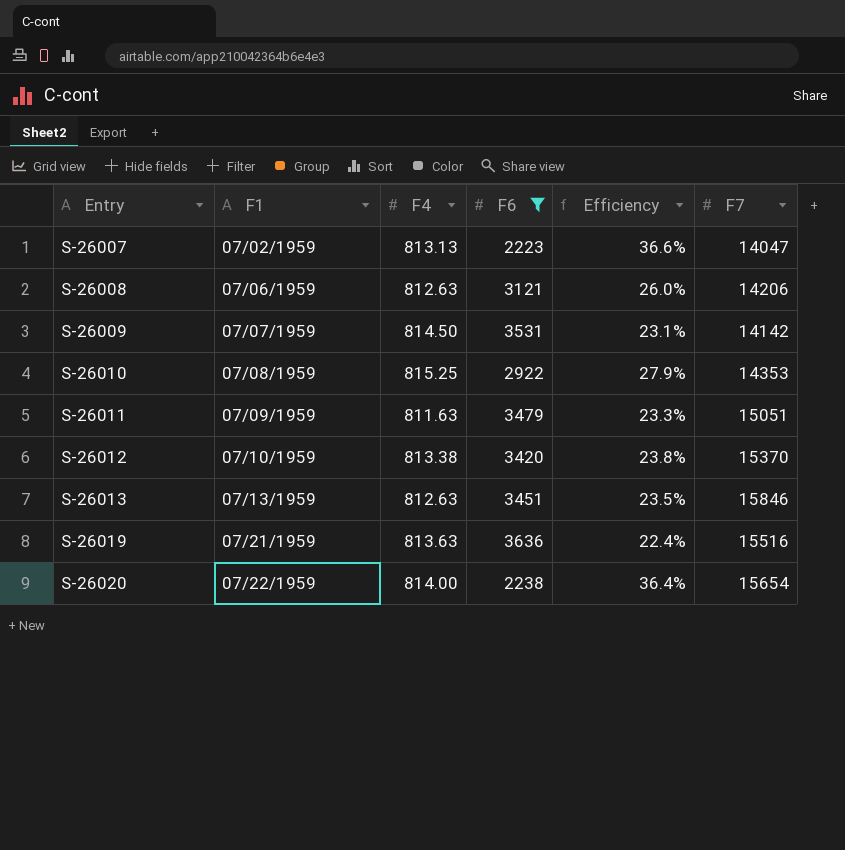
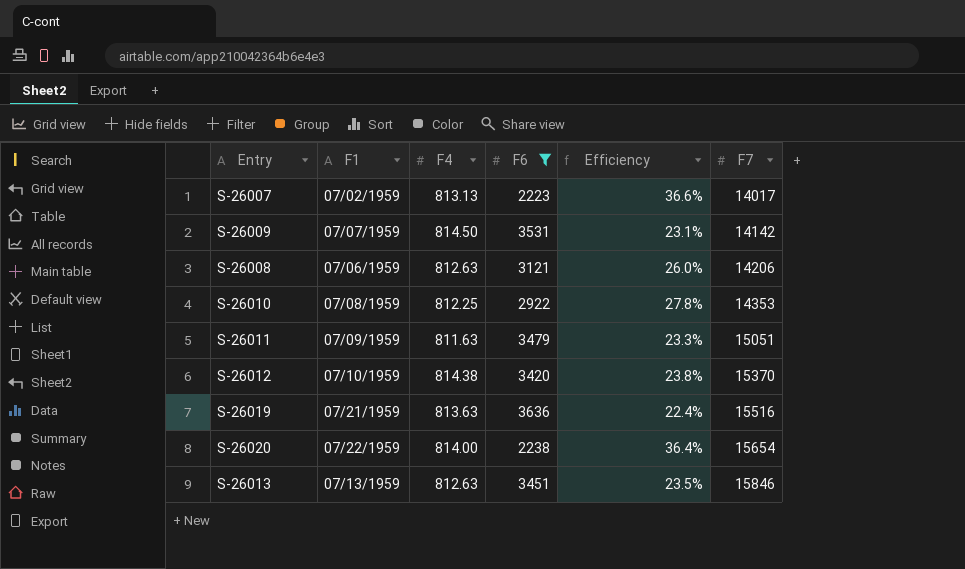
row order: Entry ascending -> F7 ascending
S-26007 | F7: 14047 -> 14017
S-26010 | F4: 815.25 -> 812.25
S-26010 | Efficiency: 27.9% -> 27.8%
S-26012 | F4: 813.38 -> 814.38

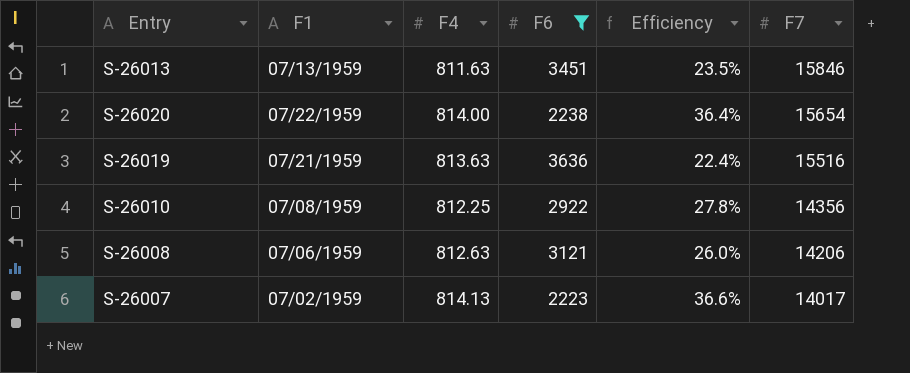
row order: F7 ascending -> F7 descending
row S-26009: 07/07/1959 | 814.50 | 3531 | 23.1% | 14142 -> none
row S-26011: 07/09/1959 | 811.63 | 3479 | 23.3% | 15051 -> none
row S-26012: 07/10/1959 | 814.38 | 3420 | 23.8% | 15370 -> none
S-26013 | F4: 812.63 -> 811.63
S-26010 | F7: 14353 -> 14356
S-26007 | F4: 813.13 -> 814.13

